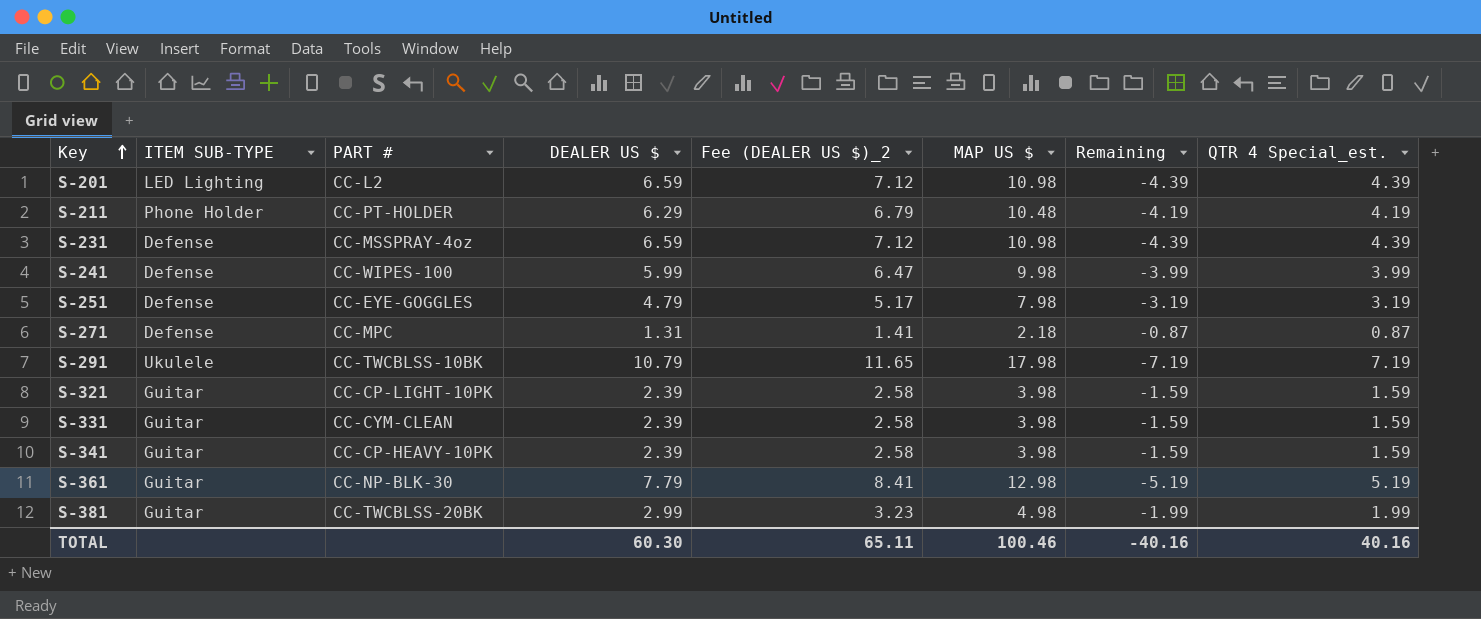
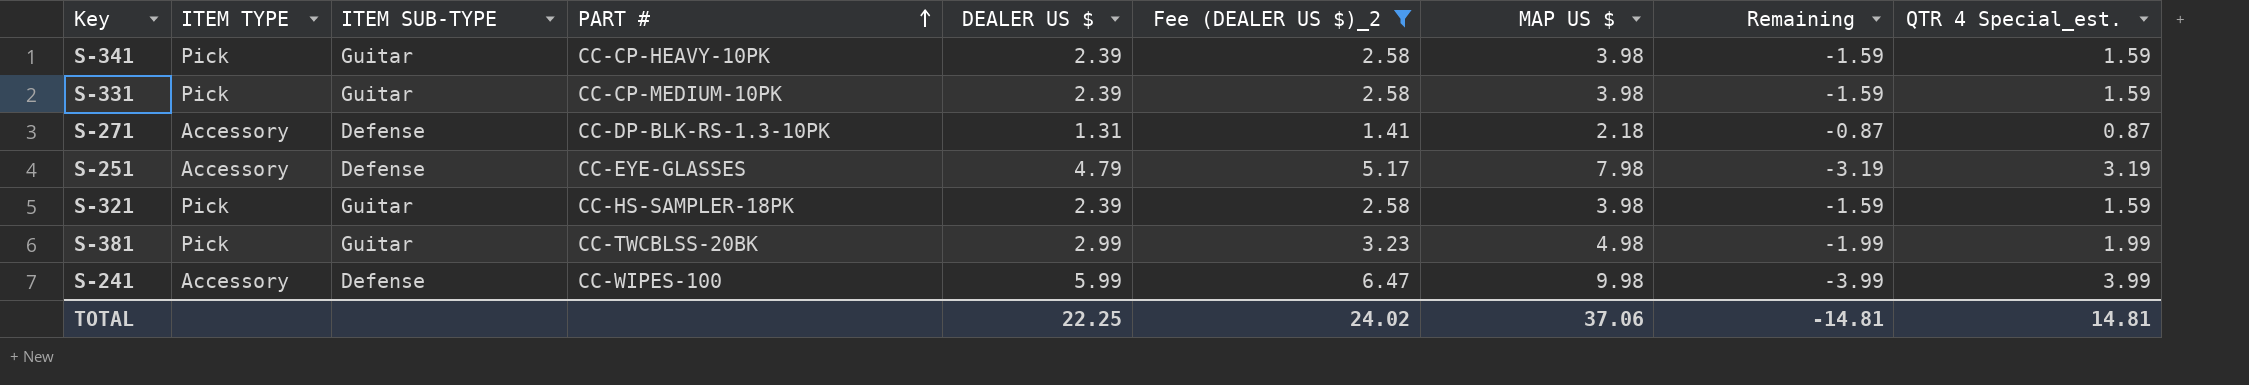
filter: none -> Fee (DEALER US $)_2 <= 6.47
row order: Key ascending -> PART # ascending
column ITEM TYPE | position: none -> 2
S-331 | PART #: CC-CYM-CLEAN -> CC-CP-MEDIUM-10PK
S-271 | PART #: CC-MPC -> CC-DP-BLK-RS-1.3-10PK
S-251 | PART #: CC-EYE-GOGGLES -> CC-EYE-GLASSES
S-321 | PART #: CC-CP-LIGHT-10PK -> CC-HS-SAMPLER-18PK
TOTAL | DEALER US $: 60.30 -> 22.25
TOTAL | Fee (DEALER US $)_2: 65.11 -> 24.02
TOTAL | MAP US $: 100.46 -> 37.06
TOTAL | Remaining: -40.16 -> -14.81
TOTAL | QTR 4 Special_est.: 40.16 -> 14.81

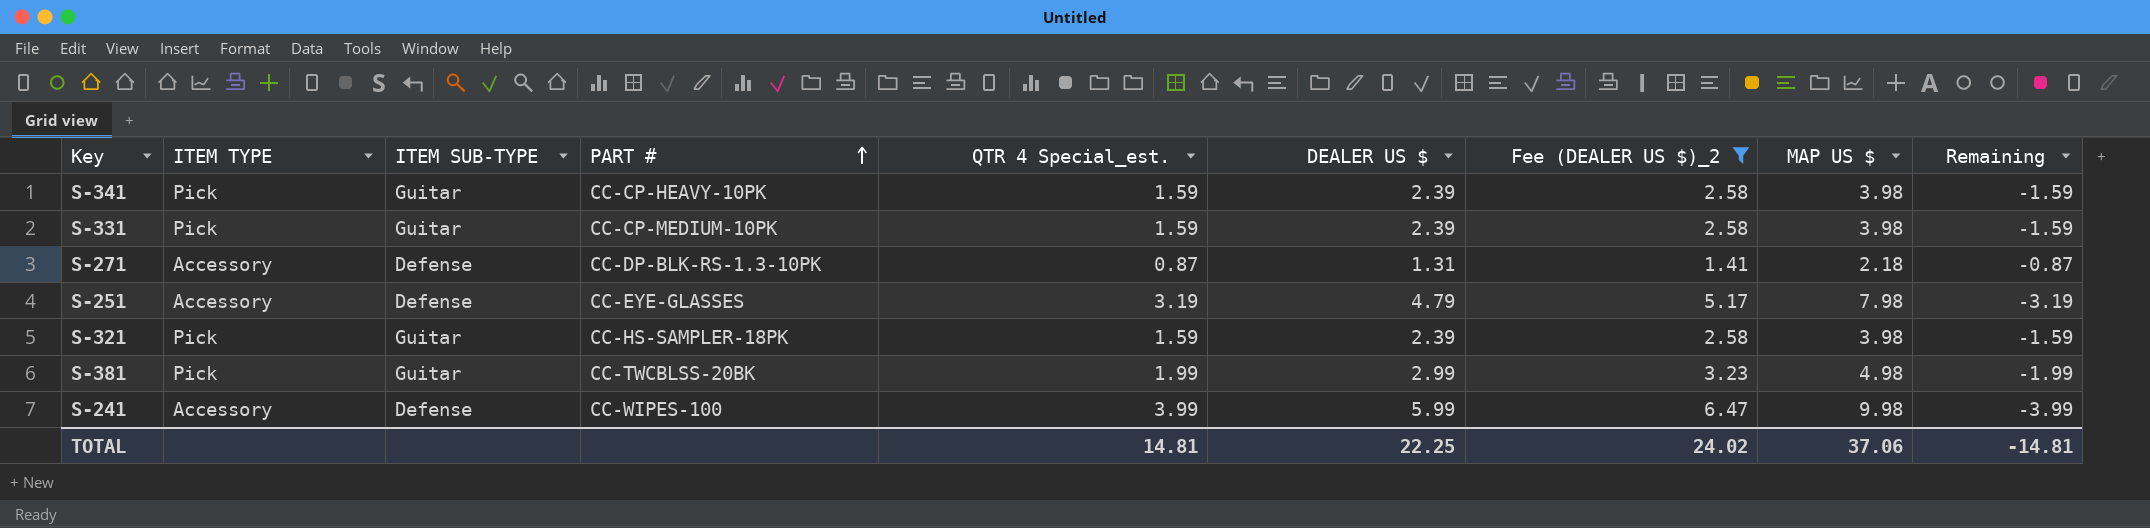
column QTR 4 Special_est. | position: 9 -> 5

